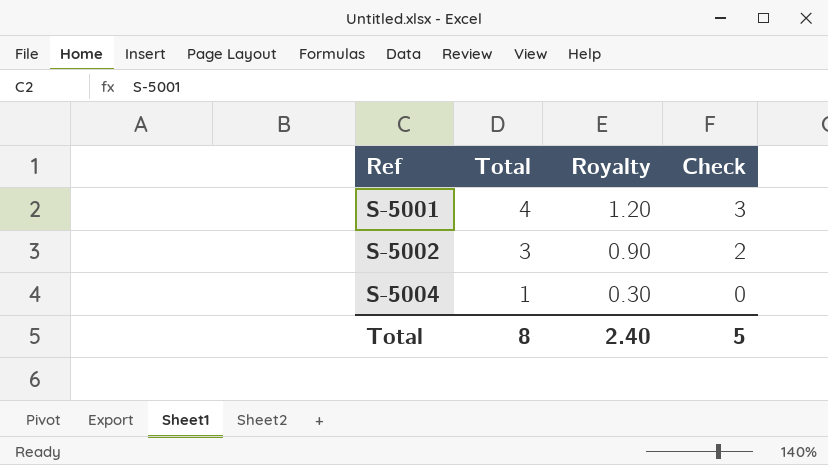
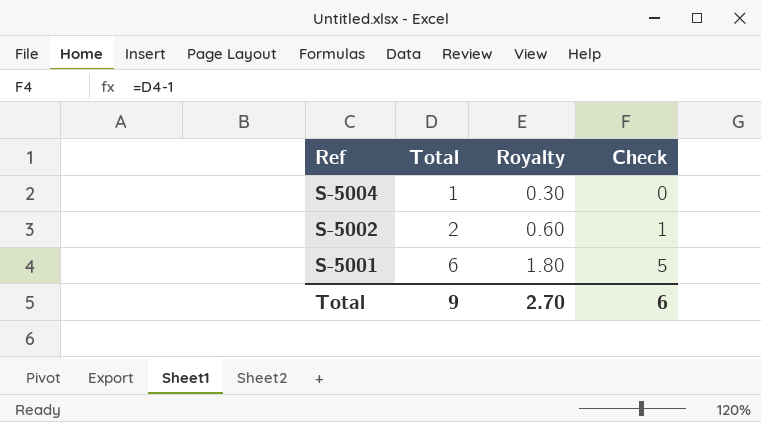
row order: Ref ascending -> Ref descending
S-5002 | Total: 3 -> 2
S-5002 | Royalty: 0.90 -> 0.60
S-5002 | Check: 2 -> 1
S-5001 | Total: 4 -> 6
S-5001 | Royalty: 1.20 -> 1.80
S-5001 | Check: 3 -> 5
Total | Total: 8 -> 9
Total | Royalty: 2.40 -> 2.70
Total | Check: 5 -> 6

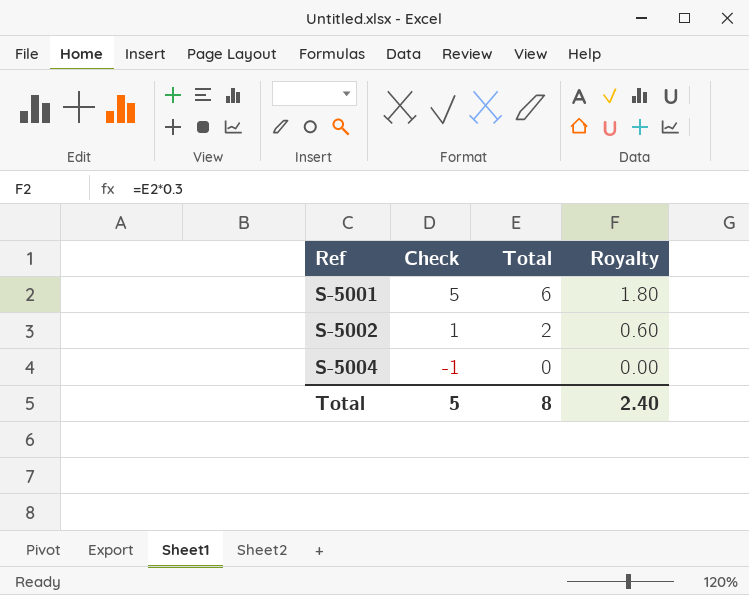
row order: Ref descending -> Ref ascending
column Check | position: 4 -> 2
S-5004 | Check: 0 -> -1
S-5004 | Total: 1 -> 0
S-5004 | Royalty: 0.30 -> 0.00
Total | Check: 6 -> 5
Total | Total: 9 -> 8
Total | Royalty: 2.70 -> 2.40

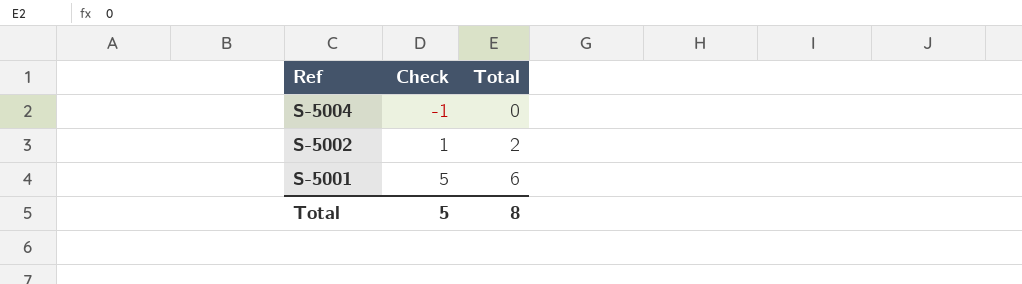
row order: Ref ascending -> Ref descending
column Royalty | formula: [Total] * 0.3 -> none

